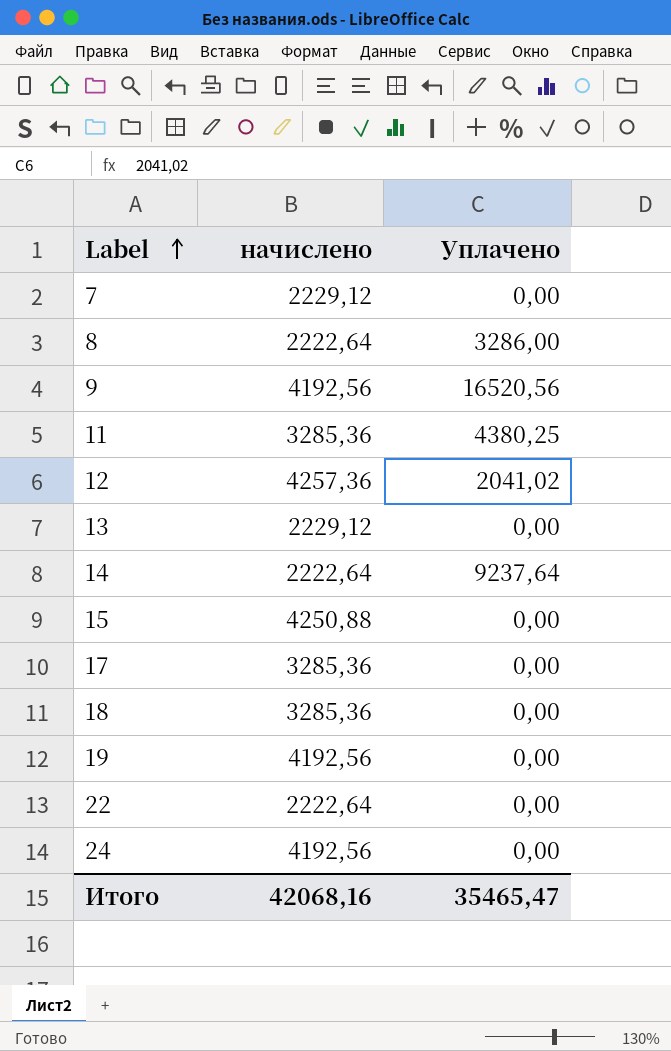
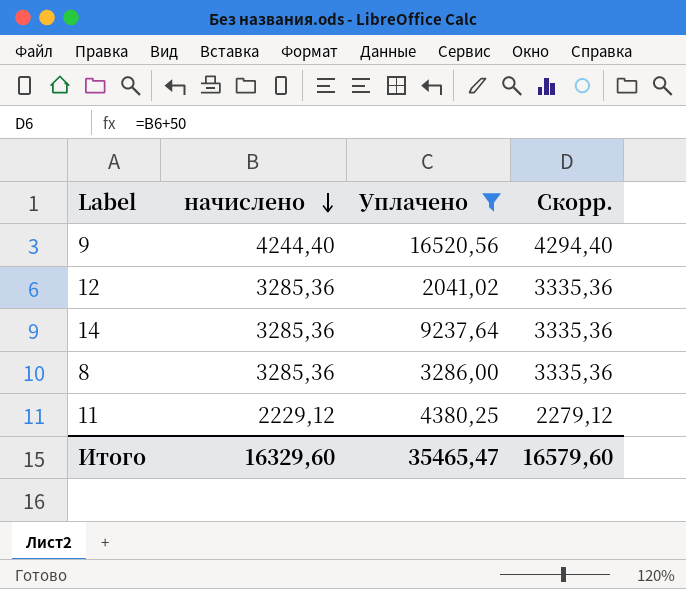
filter: none -> Уплачено != 0,00
row order: Label ascending -> начислено descending
column Скорр. | formula: none -> [начислено] + 50
9 | начислено: 4192,56 -> 4244,40
12 | начислено: 4257,36 -> 3285,36
14 | начислено: 2222,64 -> 3285,36
8 | начислено: 2222,64 -> 3285,36
11 | начислено: 3285,36 -> 2229,12
Итого | начислено: 42068,16 -> 16329,60

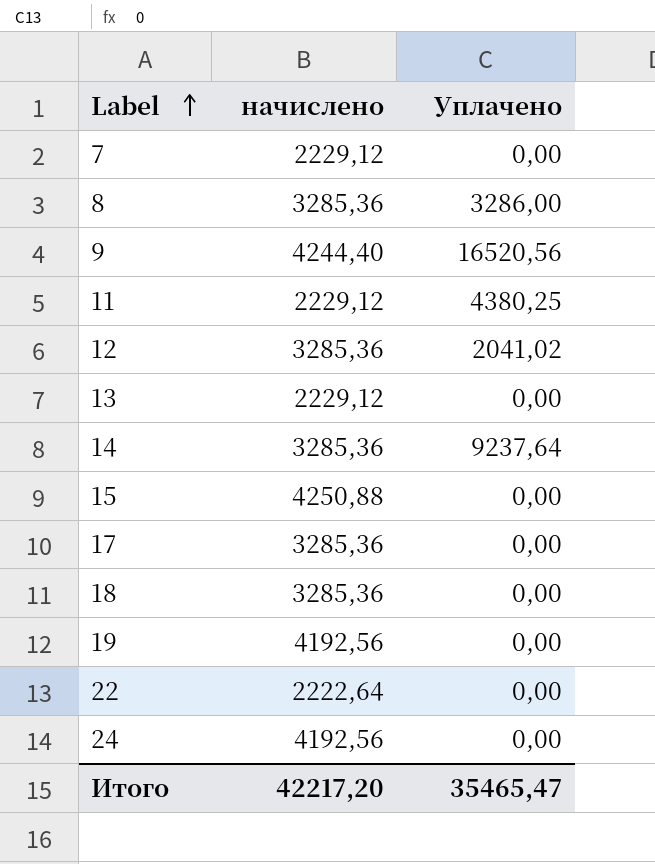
filter: Уплачено != 0,00 -> none
row order: начислено descending -> Label ascending
column Скорр. | formula: [начислено] + 50 -> none
Итого | начислено: 16329,60 -> 42217,20

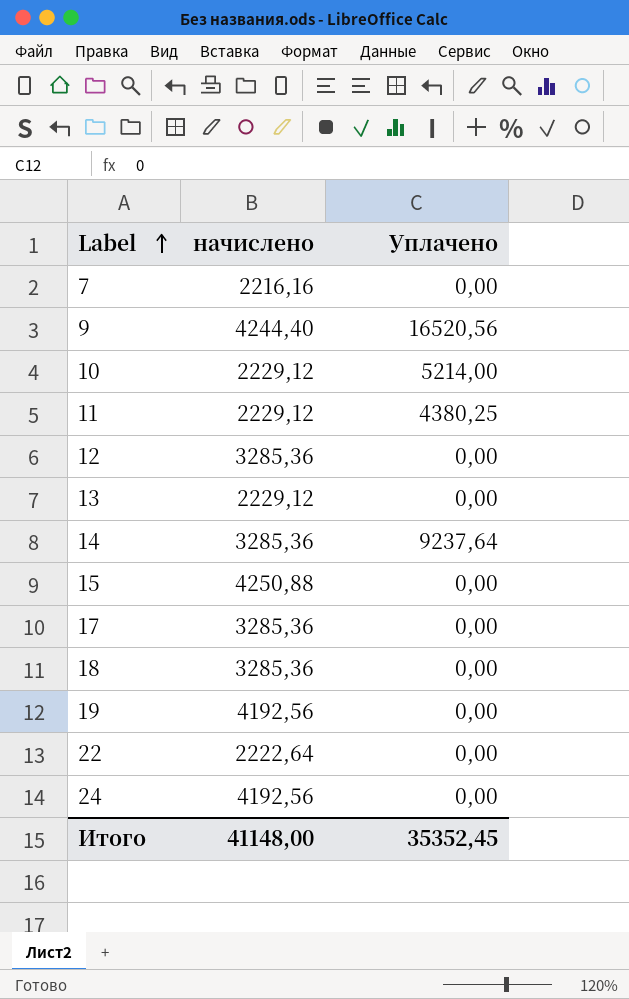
row 8: 3285,36 | 3286,00 -> none
7 | начислено: 2229,12 -> 2216,16
row 10: none -> 2229,12 | 5214,00
12 | Уплачено: 2041,02 -> 0,00
Итого | начислено: 42217,20 -> 41148,00
Итого | Уплачено: 35465,47 -> 35352,45

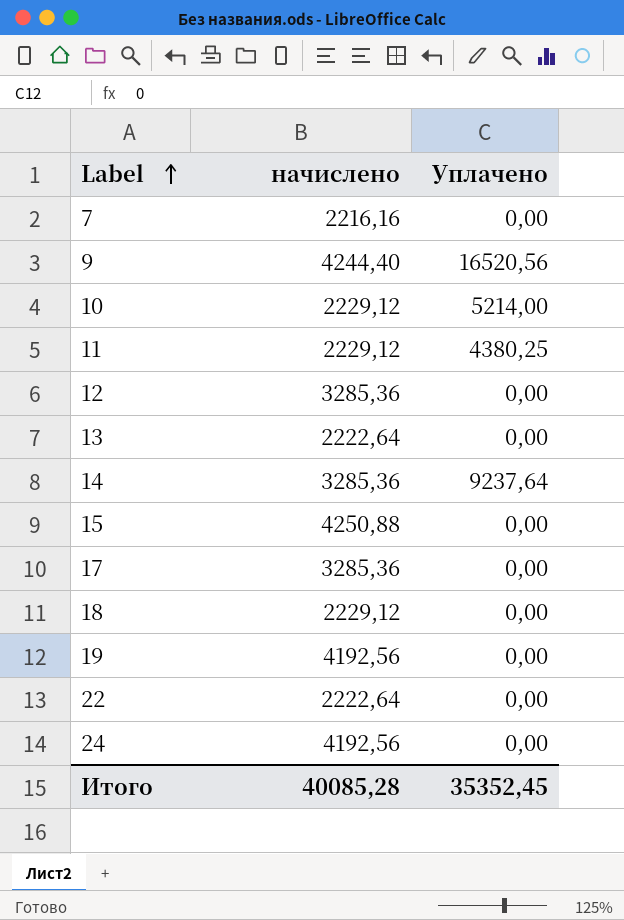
13 | начислено: 2229,12 -> 2222,64
18 | начислено: 3285,36 -> 2229,12
Итого | начислено: 41148,00 -> 40085,28

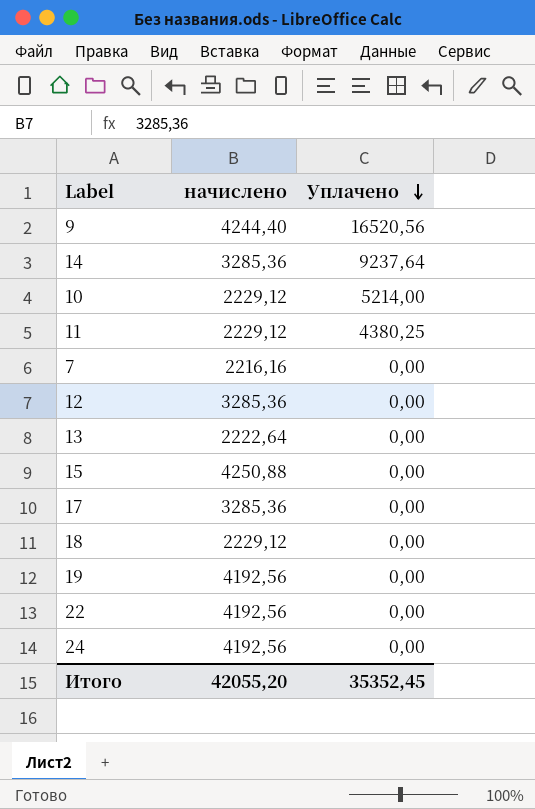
row order: Label ascending -> Уплачено descending
22 | начислено: 2222,64 -> 4192,56
Итого | начислено: 40085,28 -> 42055,20

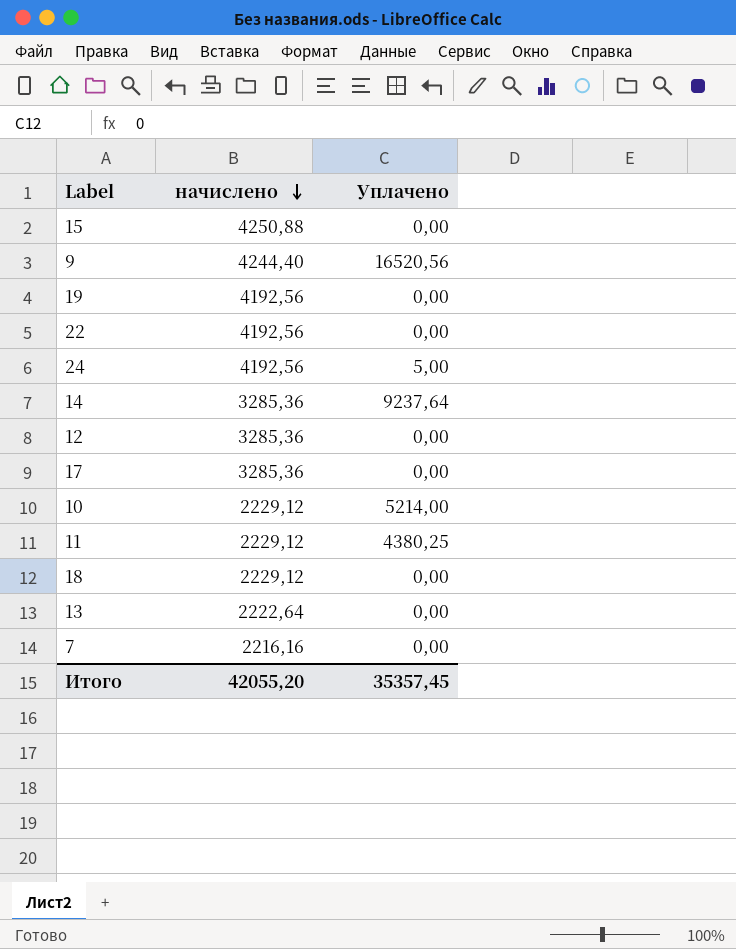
row order: Уплачено descending -> начислено descending
24 | Уплачено: 0,00 -> 5,00
Итого | Уплачено: 35352,45 -> 35357,45

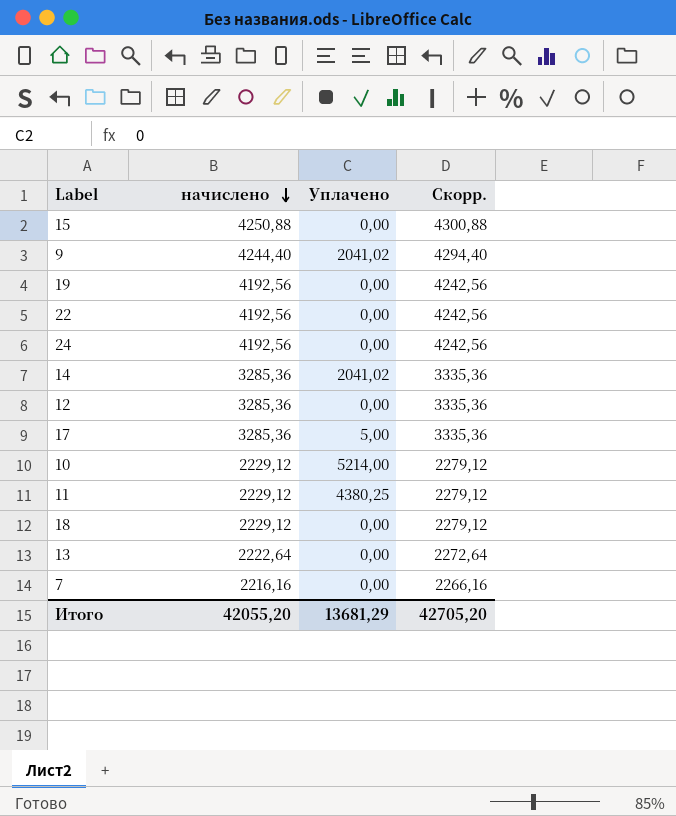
column Скорр. | formula: none -> [начислено] + 50
9 | Уплачено: 16520,56 -> 2041,02
24 | Уплачено: 5,00 -> 0,00
14 | Уплачено: 9237,64 -> 2041,02
17 | Уплачено: 0,00 -> 5,00
Итого | Уплачено: 35357,45 -> 13681,29

